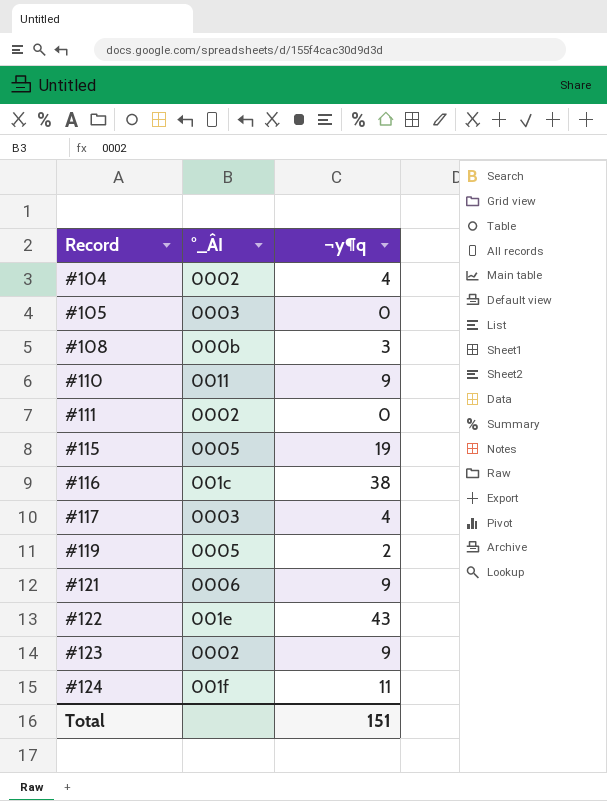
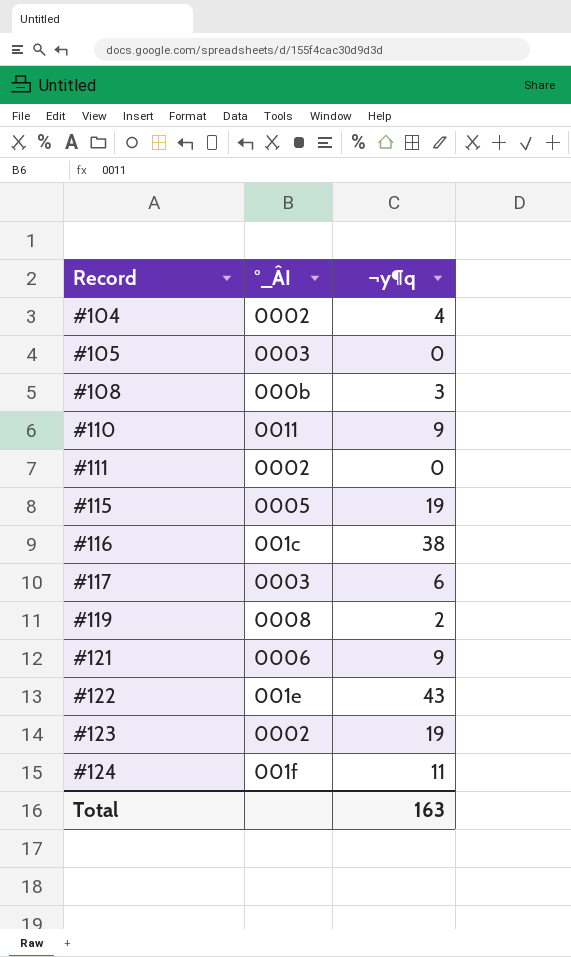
#117 | ¬y¶q: 4 -> 6
#119 | °_ÂI: 0005 -> 0008
#123 | ¬y¶q: 9 -> 19
Total | ¬y¶q: 151 -> 163

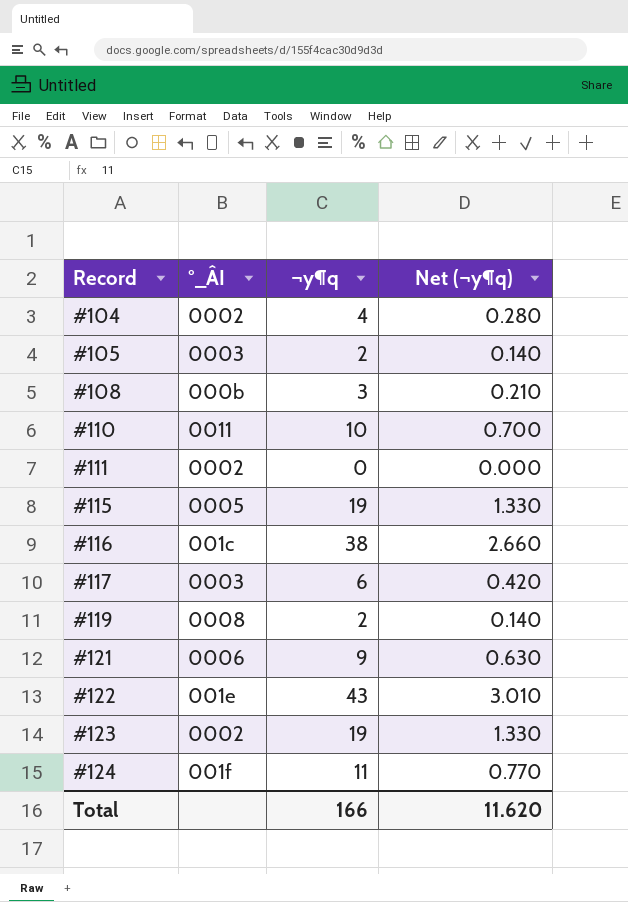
column Net (¬y¶q) | formula: none -> [¬y¶q] * 0.07
#105 | ¬y¶q: 0 -> 2
#110 | ¬y¶q: 9 -> 10
Total | ¬y¶q: 163 -> 166

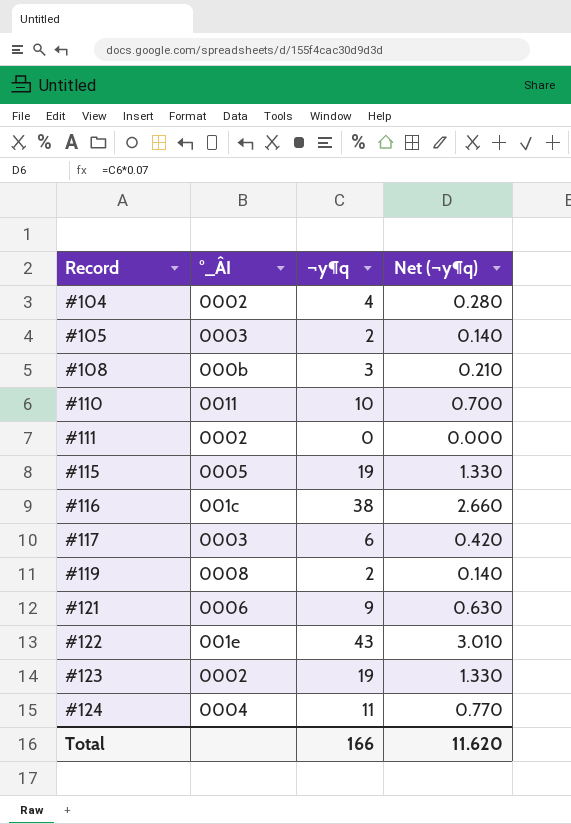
#124 | °_ÂI: 001f -> 0004

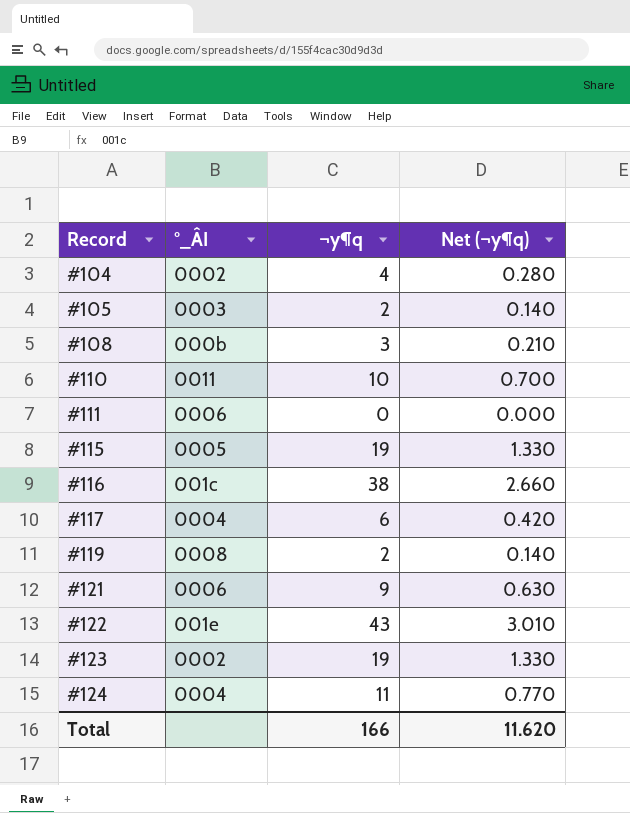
#111 | °_ÂI: 0002 -> 0006
#117 | °_ÂI: 0003 -> 0004

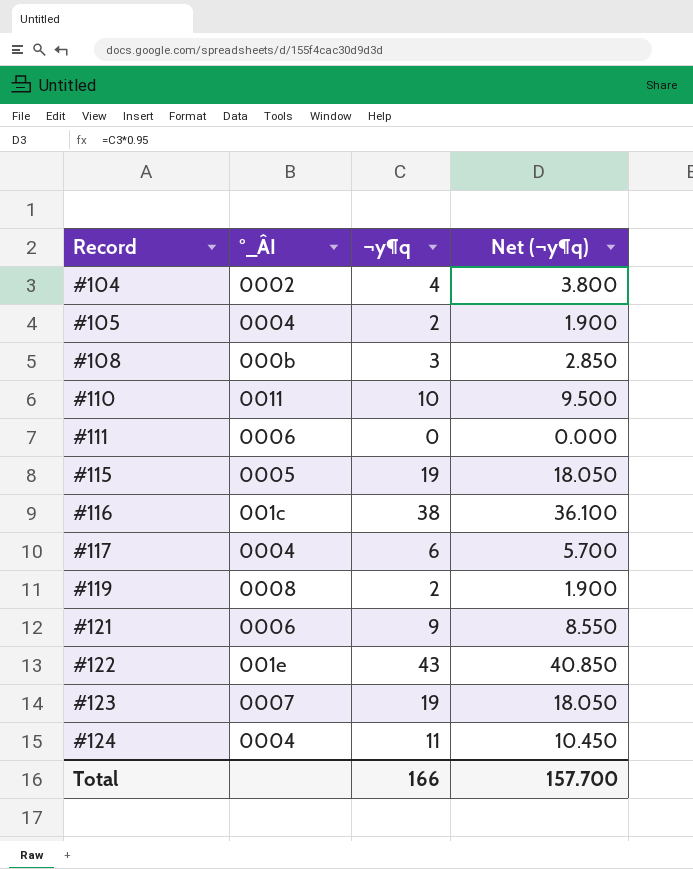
column Net (¬y¶q) | formula: [¬y¶q] * 0.07 -> [¬y¶q] * 0.95
#105 | °_ÂI: 0003 -> 0004
#123 | °_ÂI: 0002 -> 0007
Total | Net (¬y¶q): 11.620 -> 157.700

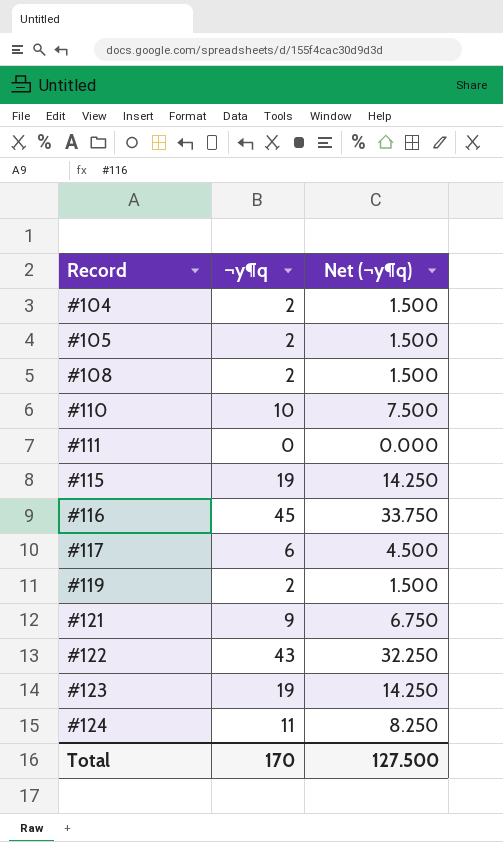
column °_ÂI | position: 2 -> none
column Net (¬y¶q) | formula: [¬y¶q] * 0.95 -> [¬y¶q] * 0.75
#104 | ¬y¶q: 4 -> 2
#108 | ¬y¶q: 3 -> 2
#116 | ¬y¶q: 38 -> 45
Total | ¬y¶q: 166 -> 170
Total | Net (¬y¶q): 157.700 -> 127.500

